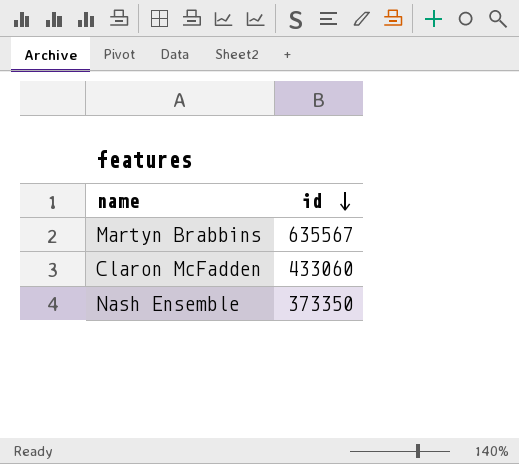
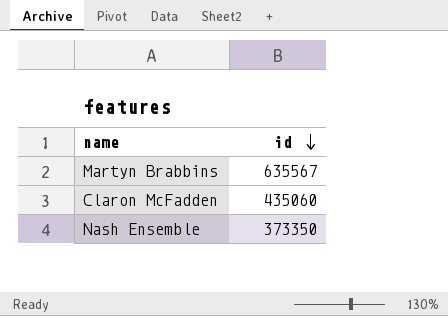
Claron McFadden | id: 433060 -> 435060

